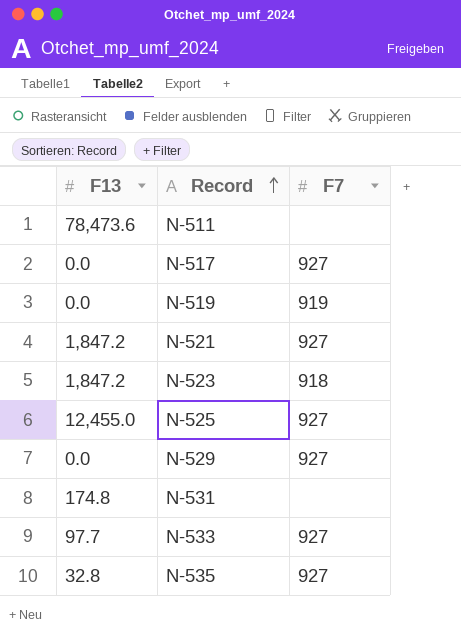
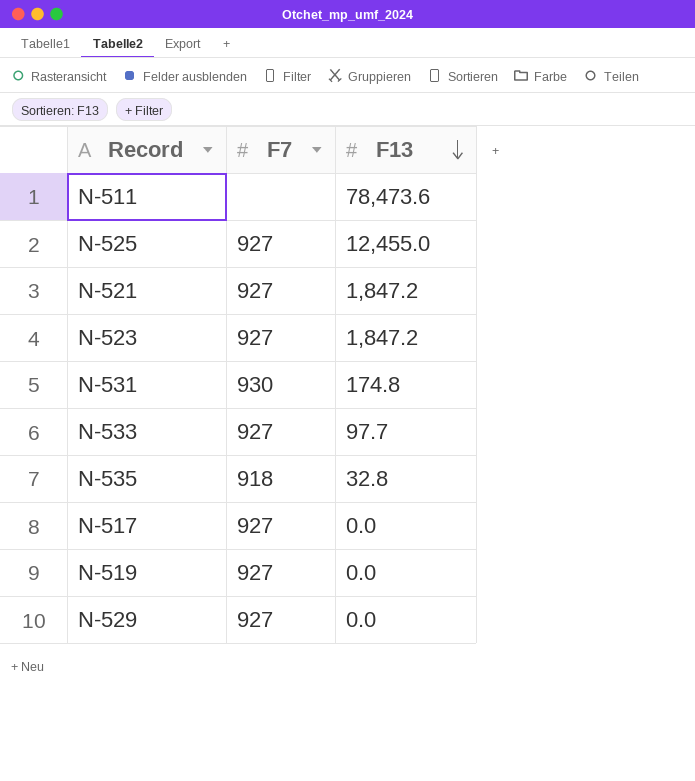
row order: Record ascending -> F13 descending
column F13 | position: 1 -> 3
N-523 | F7: 918 -> 927
N-531 | F7: none -> 930
N-535 | F7: 927 -> 918
N-519 | F7: 919 -> 927

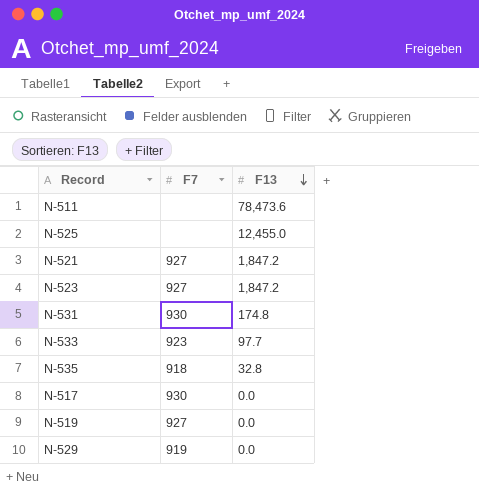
N-525 | F7: 927 -> none
N-533 | F7: 927 -> 923
N-517 | F7: 927 -> 930
N-529 | F7: 927 -> 919

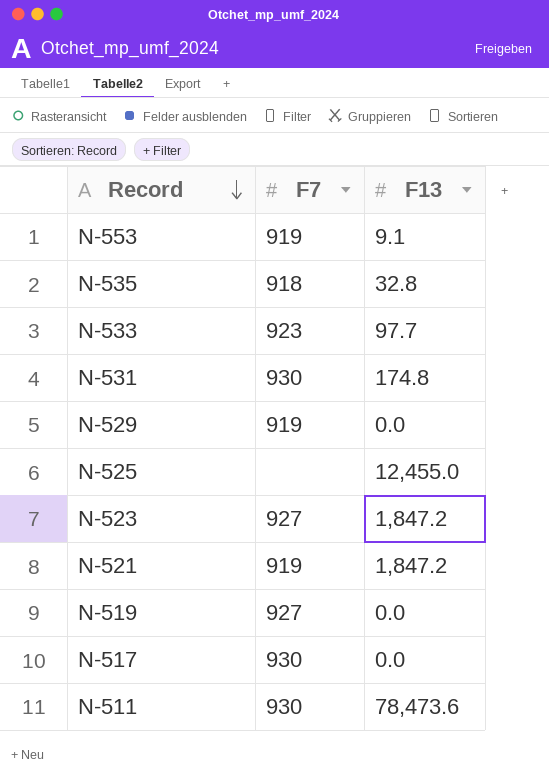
row order: F13 descending -> Record descending
row N-553: none -> 919 | 9.1
N-521 | F7: 927 -> 919
N-511 | F7: none -> 930

